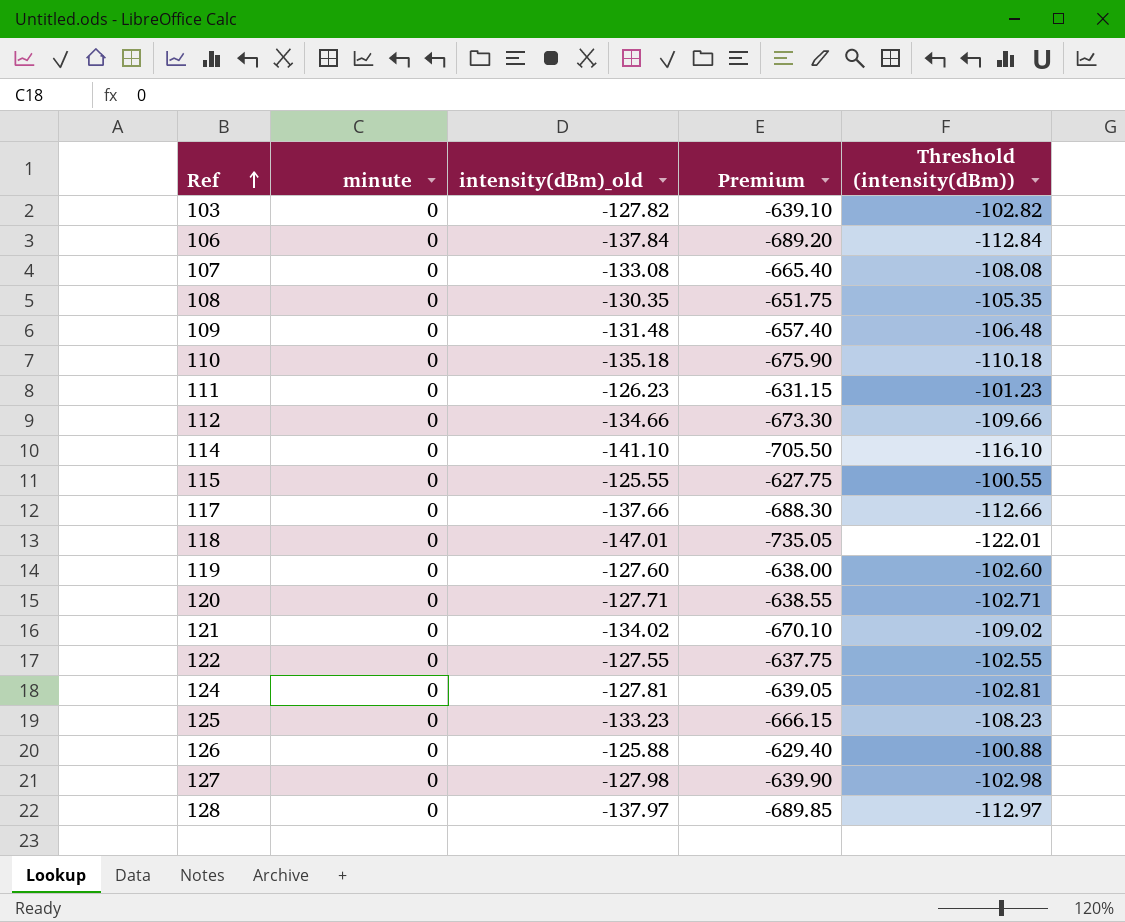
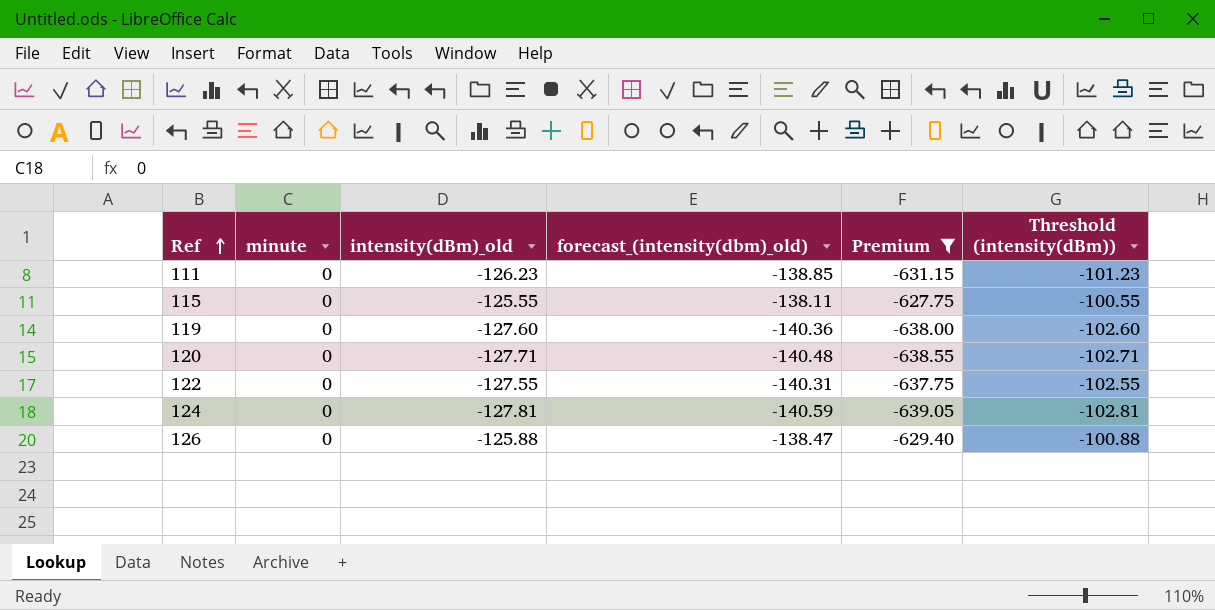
filter: none -> Premium >= -639.05
column forecast_(intensity(dbm)_old) | formula: none -> [intensity(dBm)_old] * 1.1

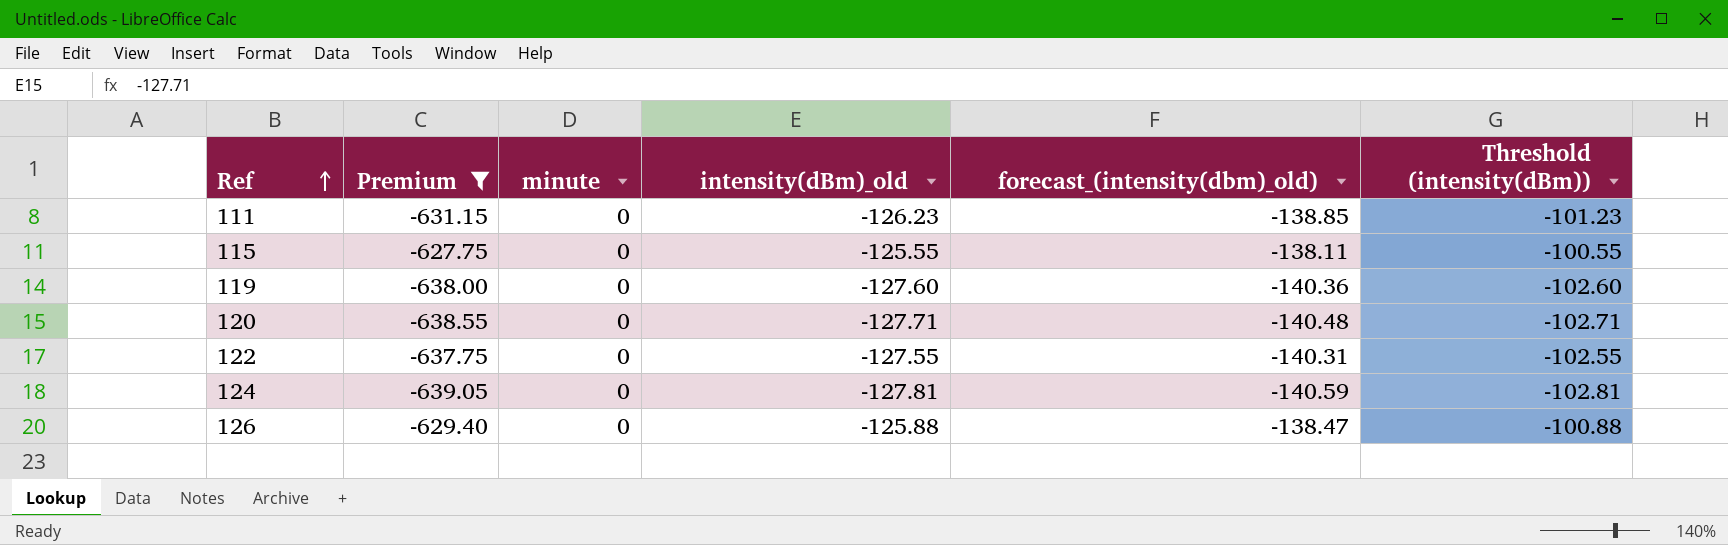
column Premium | position: 5 -> 2

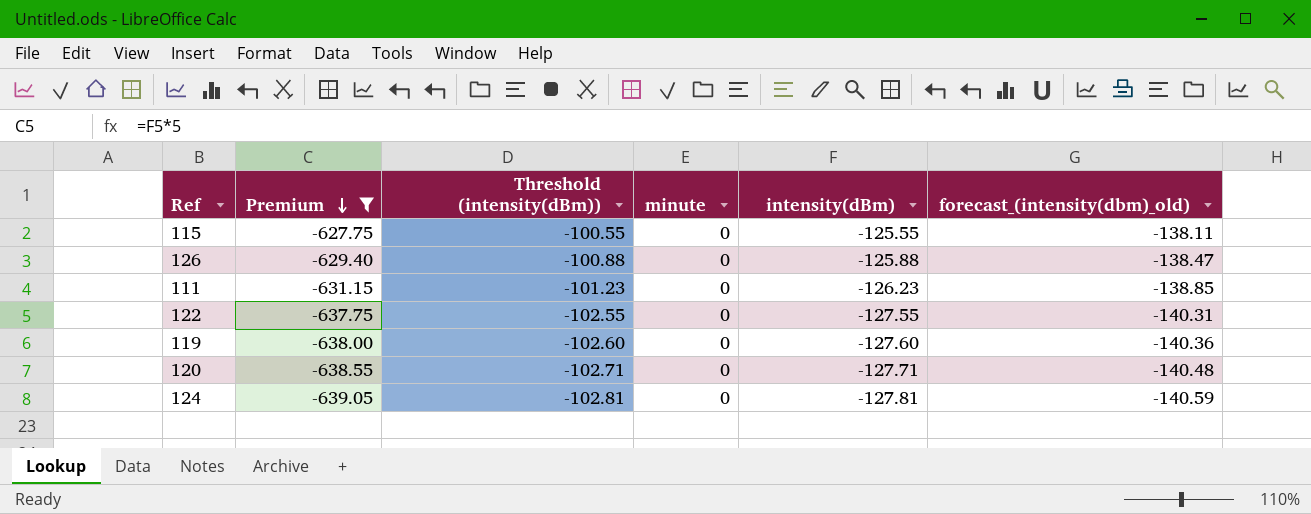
row order: Ref ascending -> Premium descending
column Threshold (intensity(dBm)) | position: 6 -> 3
column name: intensity(dBm)_old -> intensity(dBm)

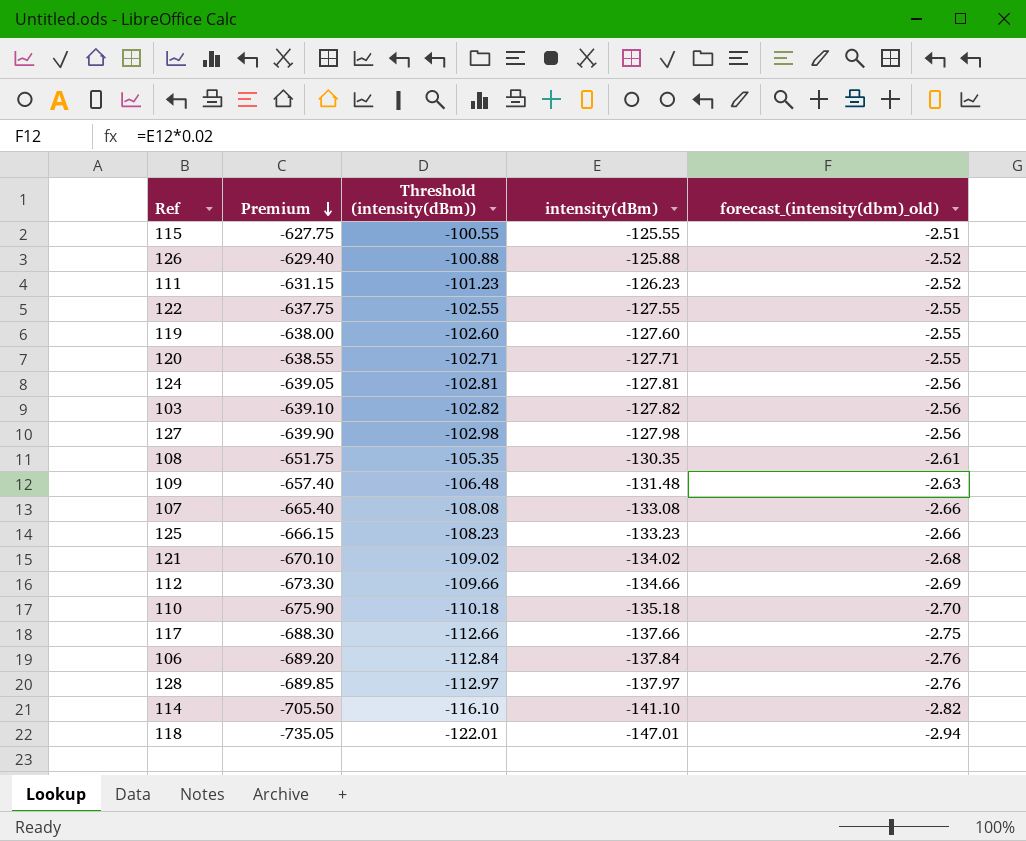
filter: Premium >= -639.05 -> none
column minute | position: 4 -> none
column forecast_(intensity(dbm)_old) | formula: [intensity(dBm)] * 1.1 -> [intensity(dBm)] * 0.02

